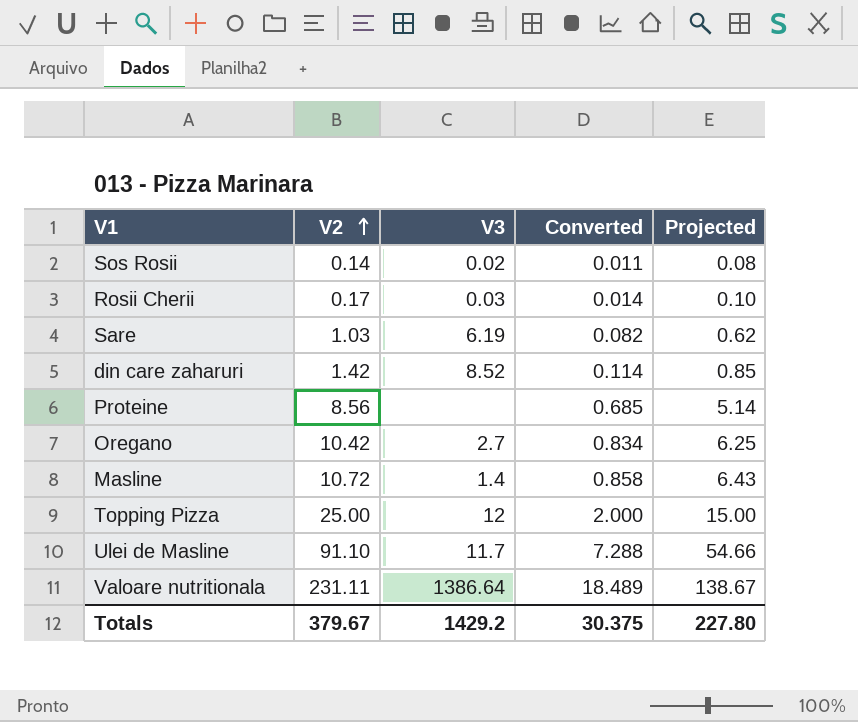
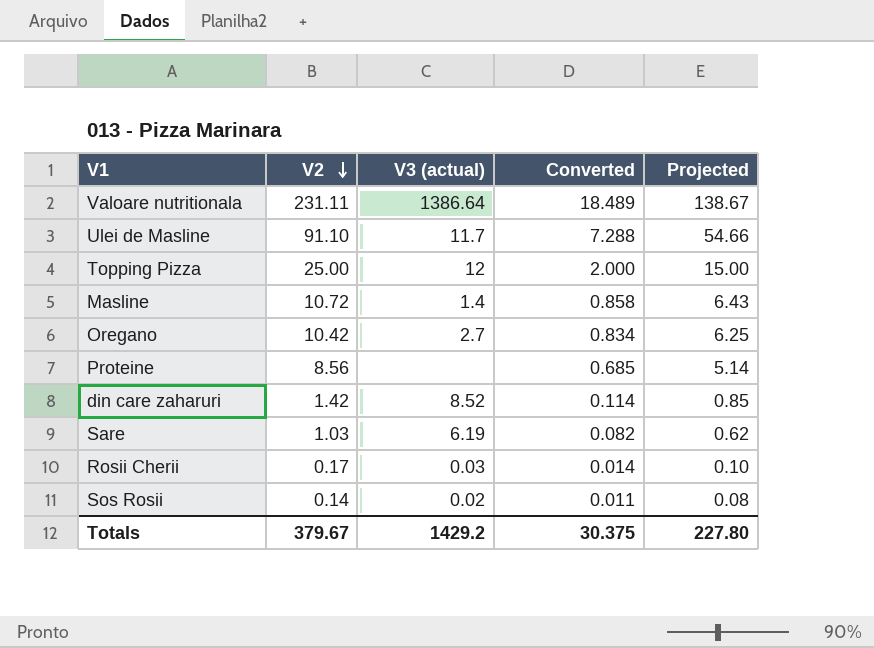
row order: V2 ascending -> V2 descending
column name: V3 -> V3 (actual)

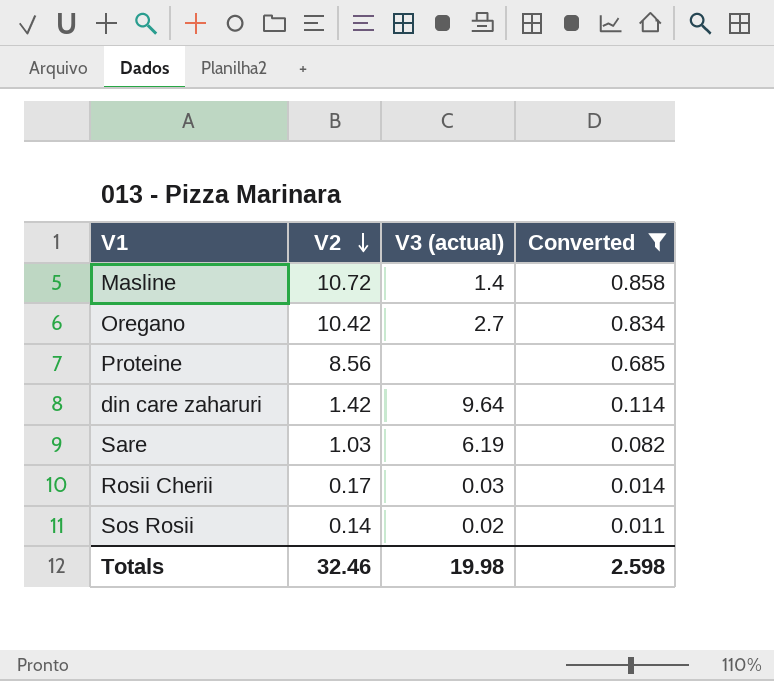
filter: none -> Converted <= 0.858
column Projected | formula: [V2] * 0.6 -> none
din care zaharuri | V3 (actual): 8.52 -> 9.64
Totals | V2: 379.67 -> 32.46
Totals | V3 (actual): 1429.2 -> 19.98
Totals | Converted: 30.375 -> 2.598

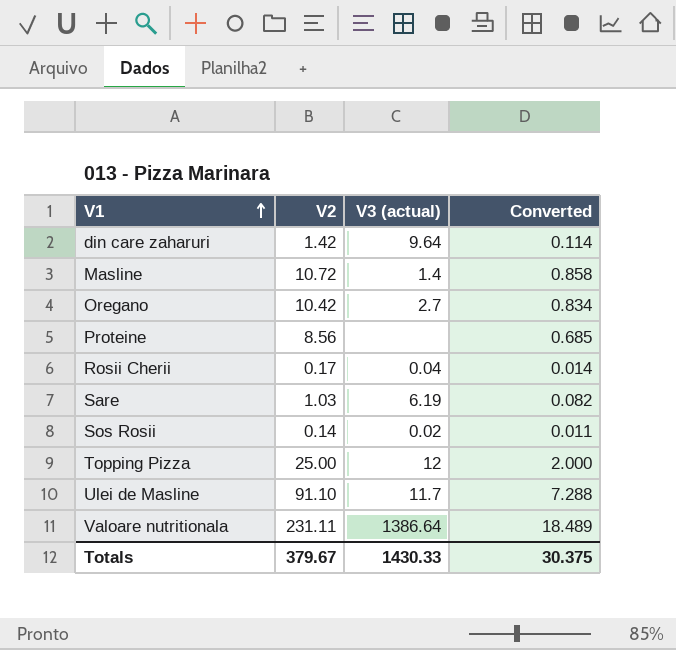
filter: Converted <= 0.858 -> none
row order: V2 descending -> V1 ascending
Rosii Cherii | V3 (actual): 0.03 -> 0.04
Totals | V2: 32.46 -> 379.67
Totals | V3 (actual): 19.98 -> 1430.33
Totals | Converted: 2.598 -> 30.375

